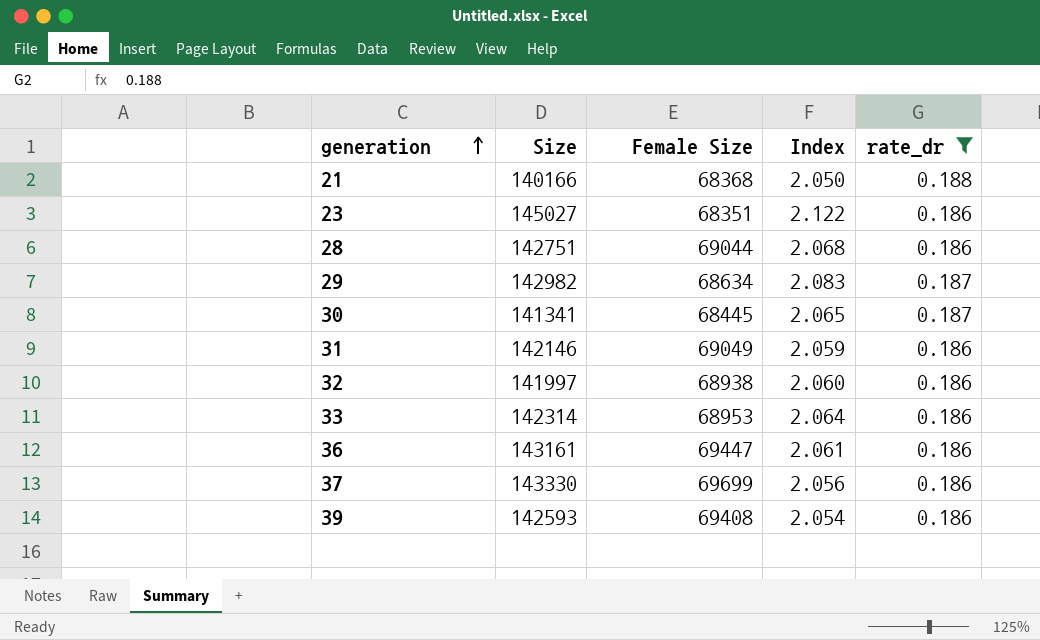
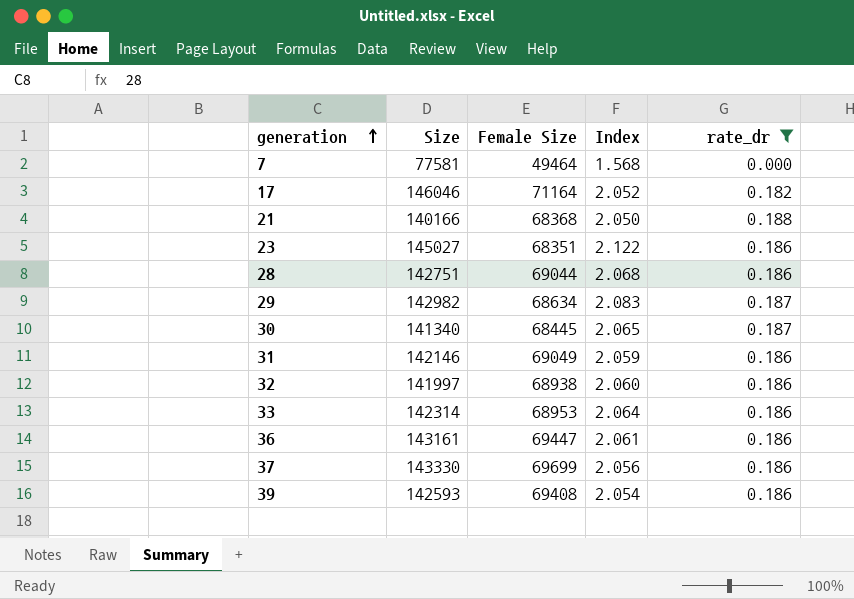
row 7: none -> 77581 | 49464 | 1.568 | 0.000
row 17: none -> 146046 | 71164 | 2.052 | 0.182
30 | Size: 141341 -> 141340

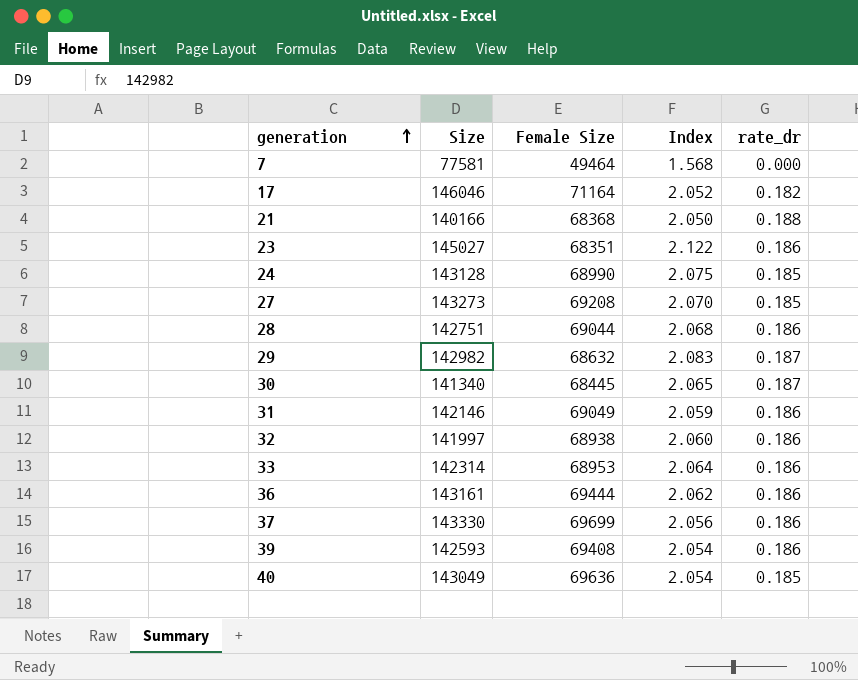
filter: rate_dr != 0.185 -> none
29 | Female Size: 68634 -> 68632
36 | Female Size: 69447 -> 69444
36 | Index: 2.061 -> 2.062

